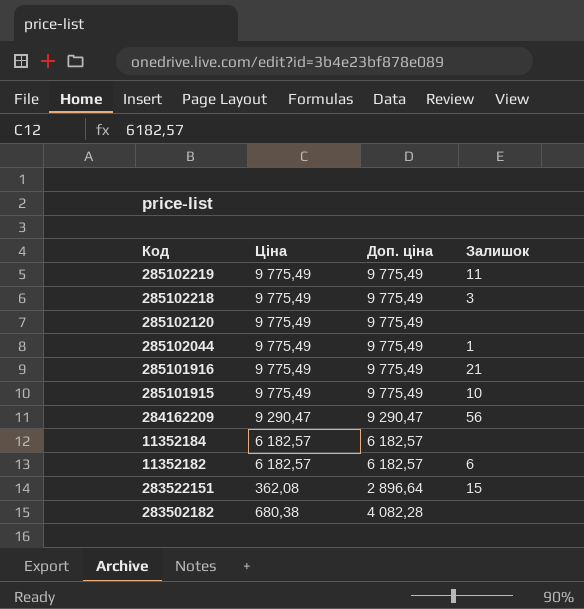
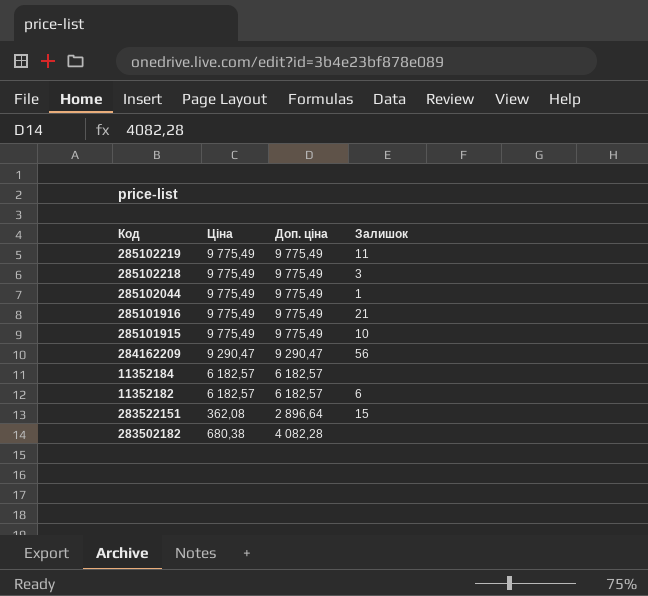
row 285102120: 9 775,49 | 9 775,49 | none -> none

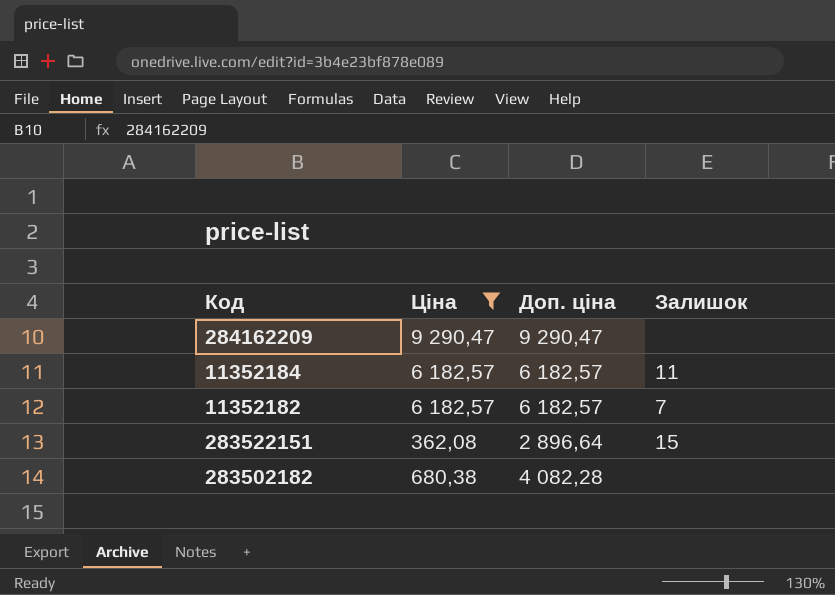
filter: none -> Ціна != 9 775,49
284162209 | Залишок: 56 -> none
11352184 | Залишок: none -> 11
11352182 | Залишок: 6 -> 7

